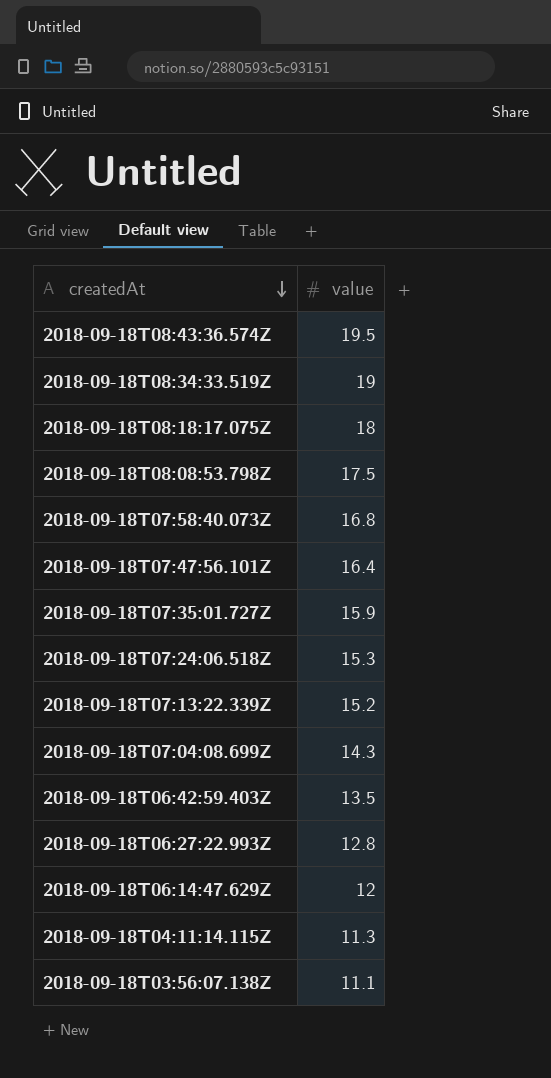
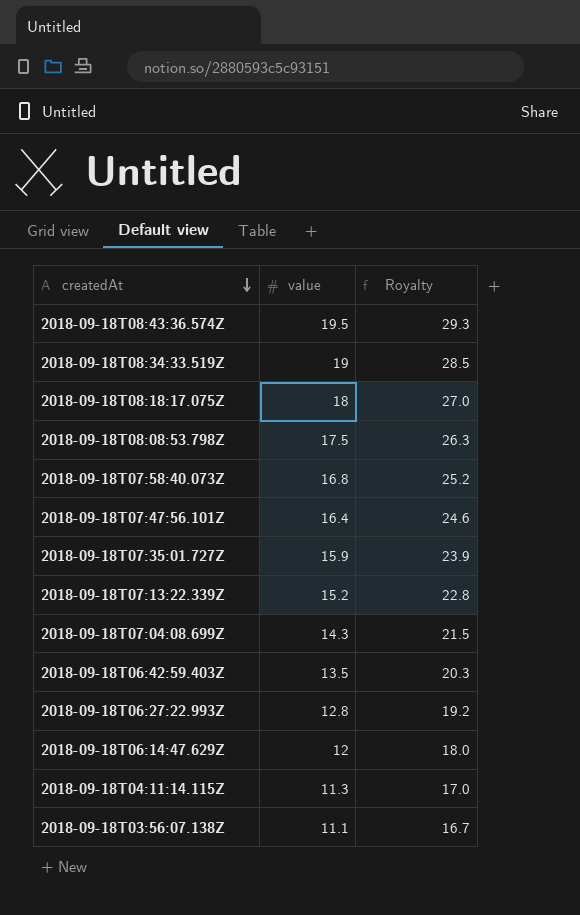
column Royalty | formula: none -> [value] * 1.5
row 2018-09-18T07:24:06.518Z: 15.3 -> none

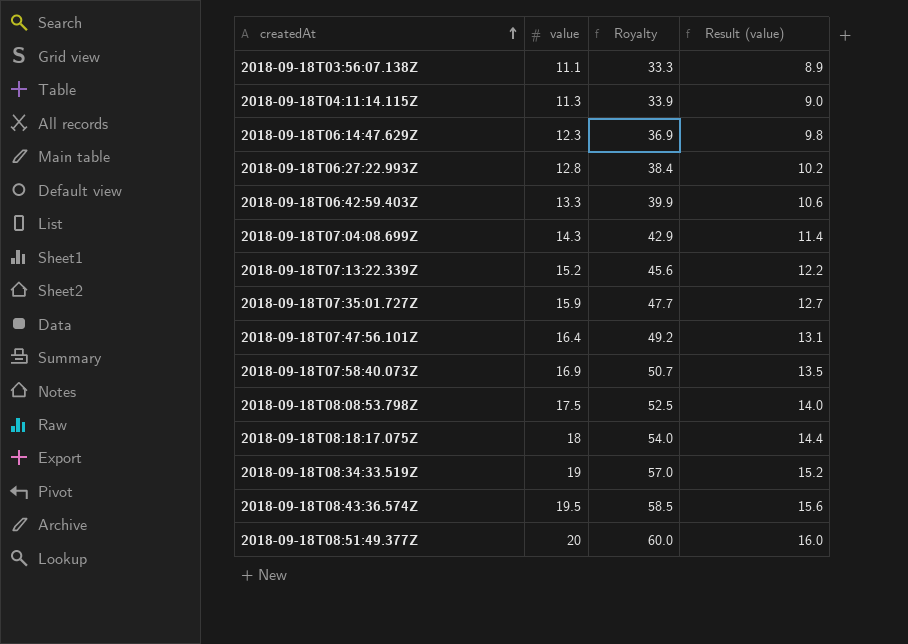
row order: createdAt descending -> createdAt ascending
column Royalty | formula: [value] * 1.5 -> [value] * 3
column Result (value) | formula: none -> [value] * 0.8
2018-09-18T06:14:47.629Z | value: 12 -> 12.3
2018-09-18T06:42:59.403Z | value: 13.5 -> 13.3
2018-09-18T07:58:40.073Z | value: 16.8 -> 16.9
row 2018-09-18T08:51:49.377Z: none -> 20 | 60.0 | 16.0

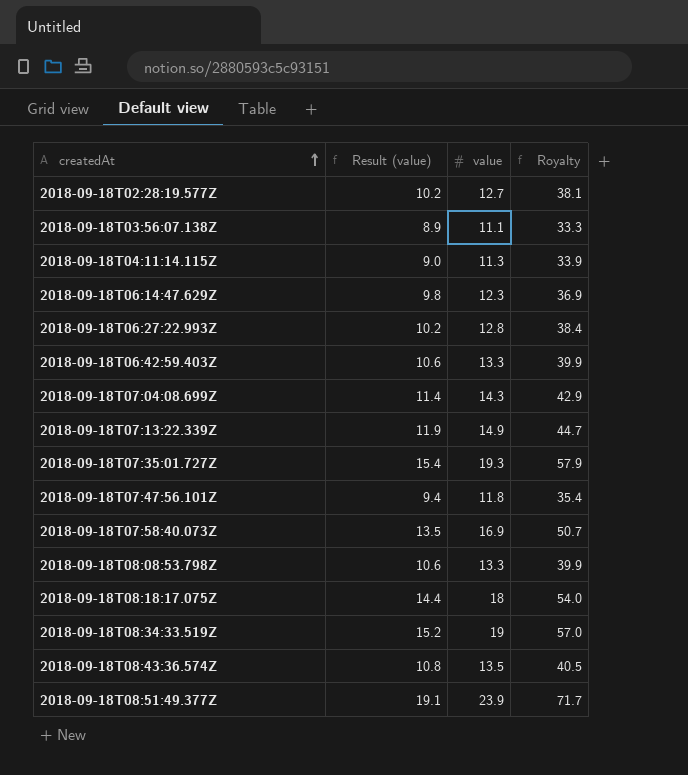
column Result (value) | position: 4 -> 2
row 2018-09-18T02:28:19.577Z: none -> 10.2 | 12.7 | 38.1
2018-09-18T07:13:22.339Z | Result (value): 12.2 -> 11.9
2018-09-18T07:13:22.339Z | value: 15.2 -> 14.9
2018-09-18T07:13:22.339Z | Royalty: 45.6 -> 44.7
2018-09-18T07:35:01.727Z | Result (value): 12.7 -> 15.4
2018-09-18T07:35:01.727Z | value: 15.9 -> 19.3
2018-09-18T07:35:01.727Z | Royalty: 47.7 -> 57.9
2018-09-18T07:47:56.101Z | Result (value): 13.1 -> 9.4
2018-09-18T07:47:56.101Z | value: 16.4 -> 11.8
2018-09-18T07:47:56.101Z | Royalty: 49.2 -> 35.4
2018-09-18T08:08:53.798Z | Result (value): 14.0 -> 10.6
2018-09-18T08:08:53.798Z | value: 17.5 -> 13.3
2018-09-18T08:08:53.798Z | Royalty: 52.5 -> 39.9
2018-09-18T08:43:36.574Z | Result (value): 15.6 -> 10.8
2018-09-18T08:43:36.574Z | value: 19.5 -> 13.5
2018-09-18T08:43:36.574Z | Royalty: 58.5 -> 40.5
2018-09-18T08:51:49.377Z | Result (value): 16.0 -> 19.1
2018-09-18T08:51:49.377Z | value: 20 -> 23.9
2018-09-18T08:51:49.377Z | Royalty: 60.0 -> 71.7

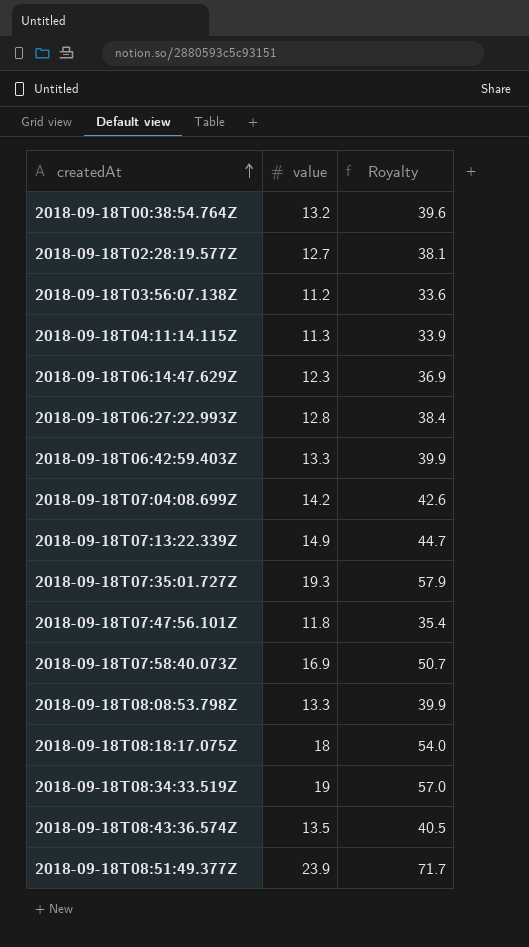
column Result (value) | formula: [value] * 0.8 -> none
row 2018-09-18T00:38:54.764Z: none -> 13.2 | 39.6
2018-09-18T03:56:07.138Z | value: 11.1 -> 11.2
2018-09-18T03:56:07.138Z | Royalty: 33.3 -> 33.6
2018-09-18T07:04:08.699Z | value: 14.3 -> 14.2
2018-09-18T07:04:08.699Z | Royalty: 42.9 -> 42.6

